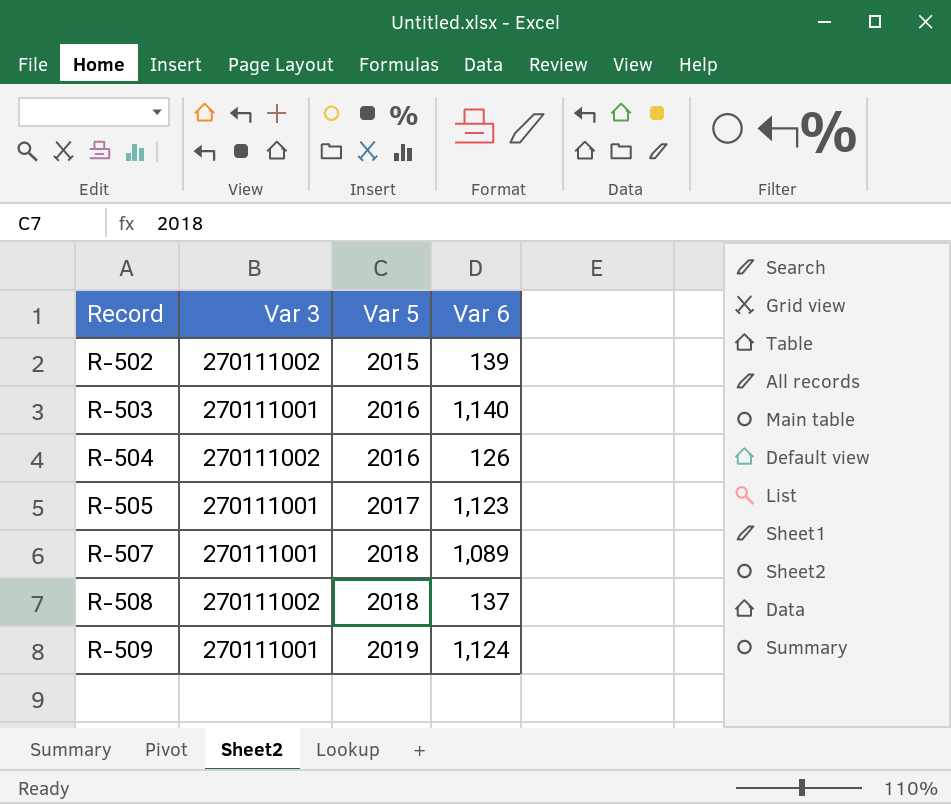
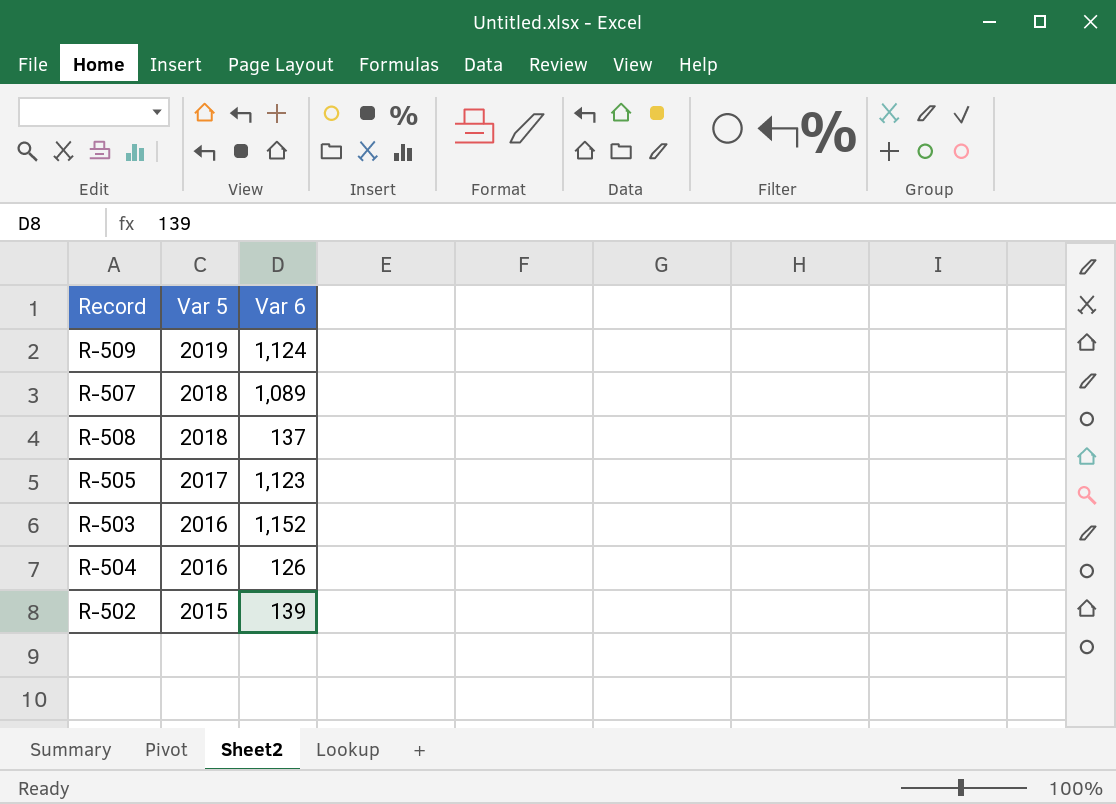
row order: Record ascending -> Var 5 descending
column Var 3 | position: 2 -> none
R-503 | Var 6: 1,140 -> 1,152

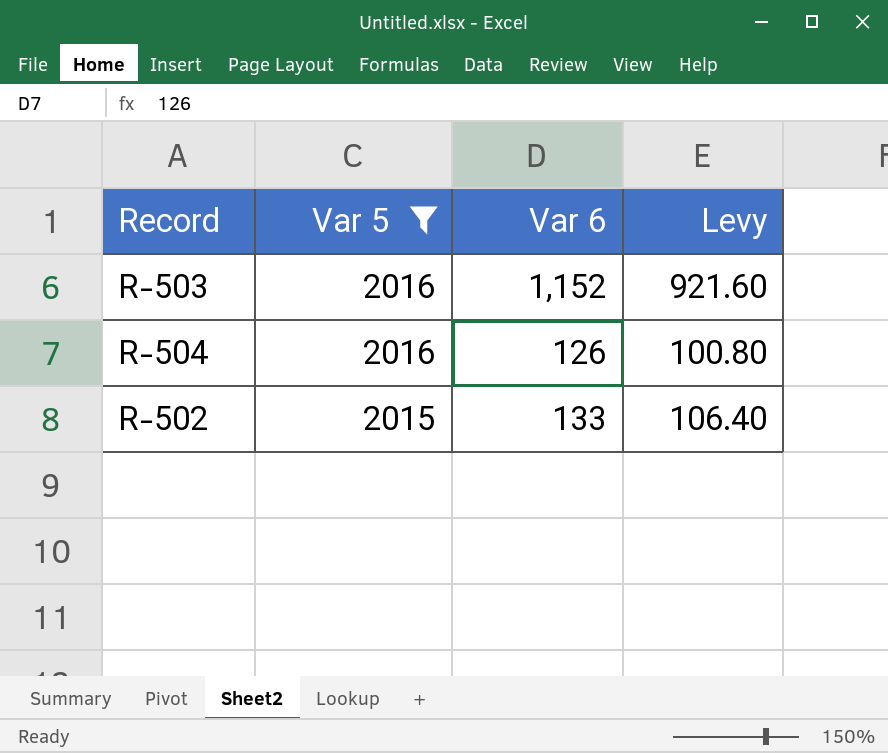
filter: none -> Var 5 <= 2016
column Levy | formula: none -> [Var 6] * 0.8
R-502 | Var 6: 139 -> 133

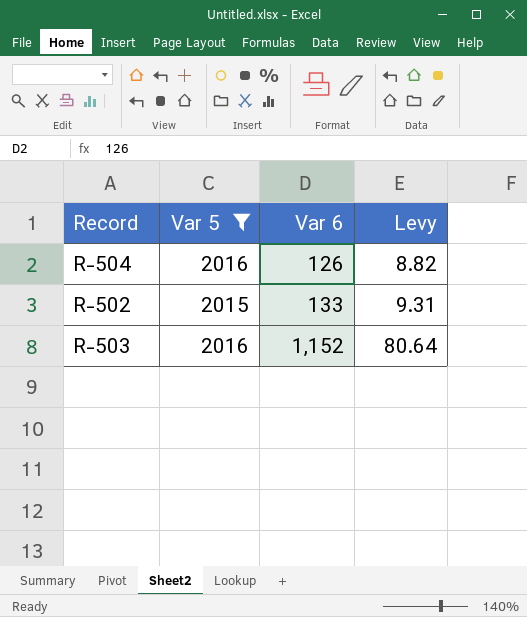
row order: Var 5 descending -> Var 6 ascending
column Levy | formula: [Var 6] * 0.8 -> [Var 6] * 0.07

